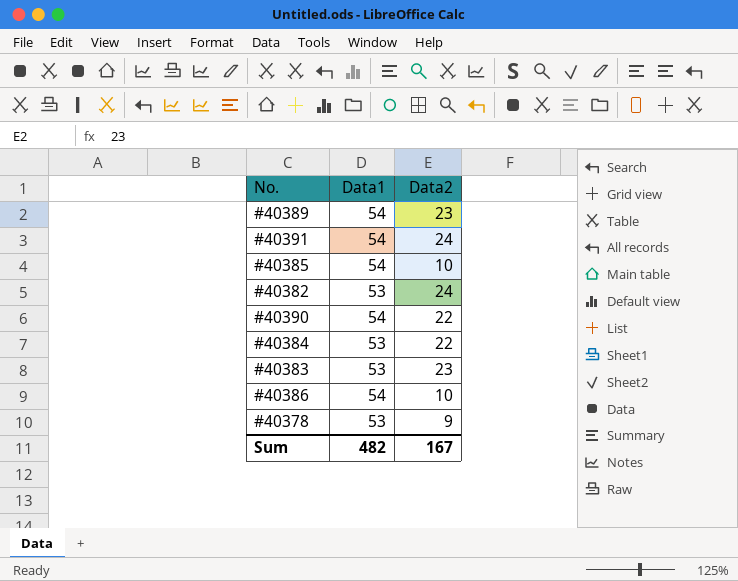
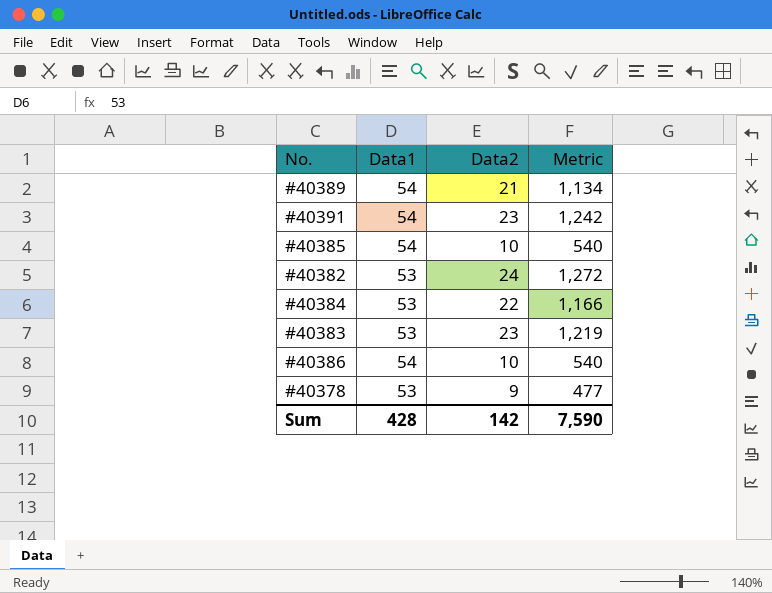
column Metric | formula: none -> [Data1] * [Data2]
row #40390: 54 | 22 -> none
#40389 | Data2: 23 -> 21
#40391 | Data2: 24 -> 23
Sum | Data1: 482 -> 428
Sum | Data2: 167 -> 142

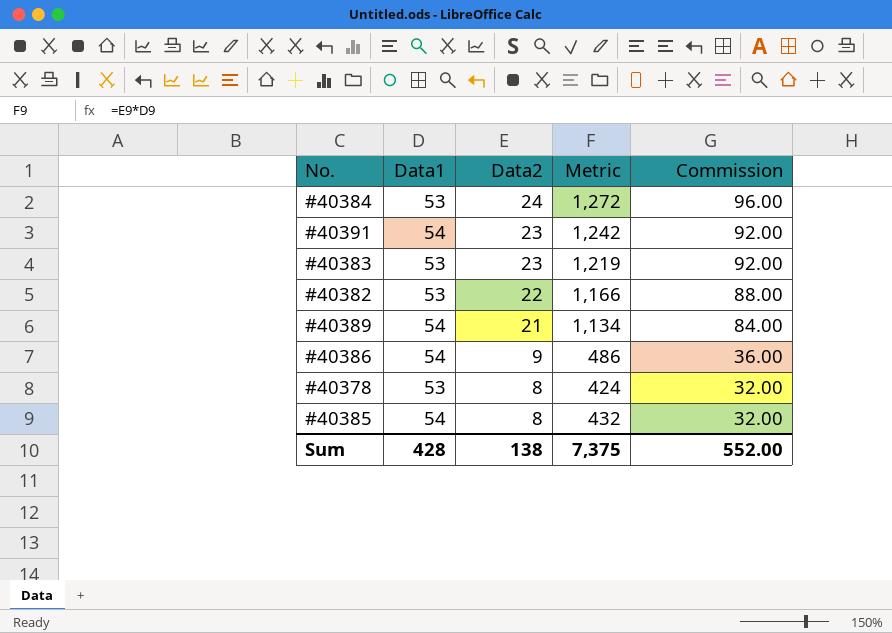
row order: none -> Data2 descending
column Commission | formula: none -> [Data2] * 4
#40384 | Data2: 22 -> 24
#40384 | Metric: 1,166 -> 1,272
#40382 | Data2: 24 -> 22
#40382 | Metric: 1,272 -> 1,166
#40386 | Data2: 10 -> 9
#40386 | Metric: 540 -> 486
#40378 | Data2: 9 -> 8
#40378 | Metric: 477 -> 424
#40385 | Data2: 10 -> 8
#40385 | Metric: 540 -> 432
Sum | Data2: 142 -> 138
Sum | Metric: 7,590 -> 7,375

